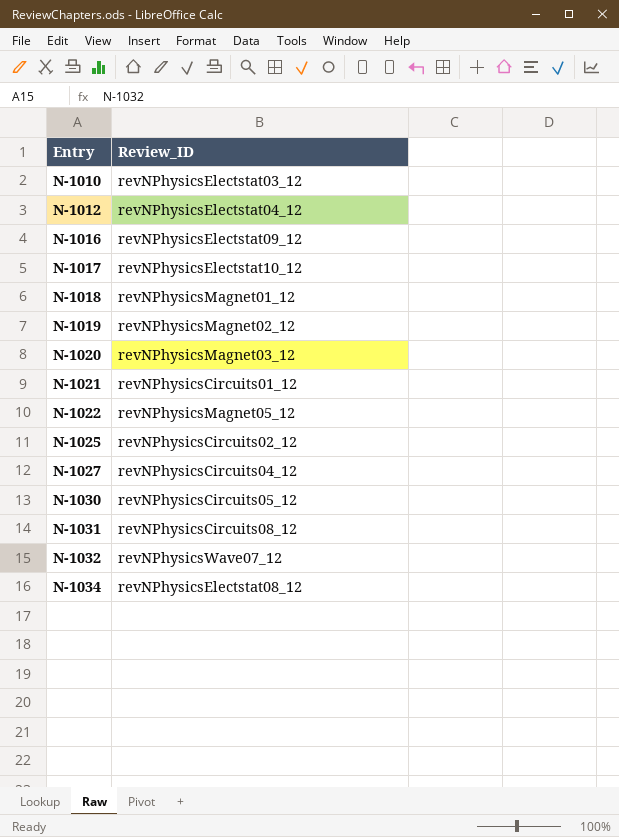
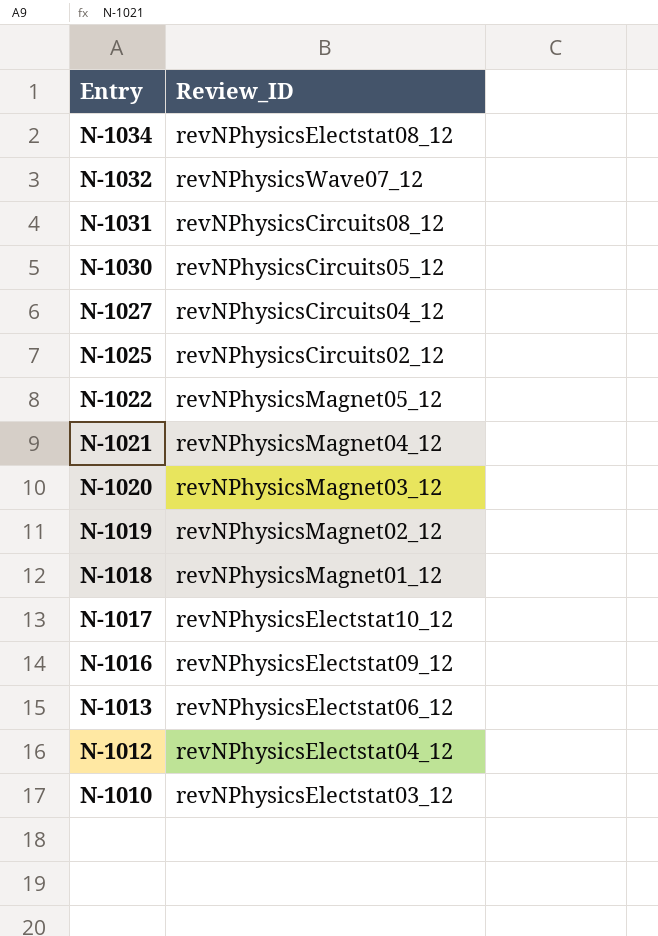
row order: Entry ascending -> Entry descending
N-1021 | Review_ID: revNPhysicsCircuits01_12 -> revNPhysicsMagnet04_12
row N-1013: none -> revNPhysicsElectstat06_12

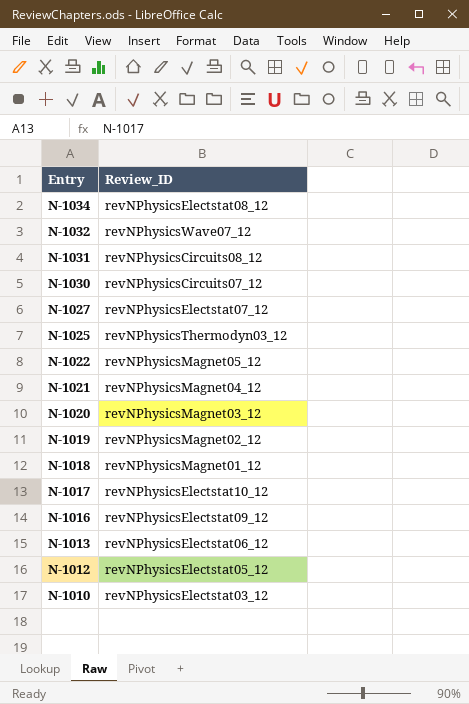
N-1030 | Review_ID: revNPhysicsCircuits05_12 -> revNPhysicsCircuits07_12
N-1027 | Review_ID: revNPhysicsCircuits04_12 -> revNPhysicsElectstat07_12
N-1025 | Review_ID: revNPhysicsCircuits02_12 -> revNPhysicsThermodyn03_12
N-1012 | Review_ID: revNPhysicsElectstat04_12 -> revNPhysicsElectstat05_12

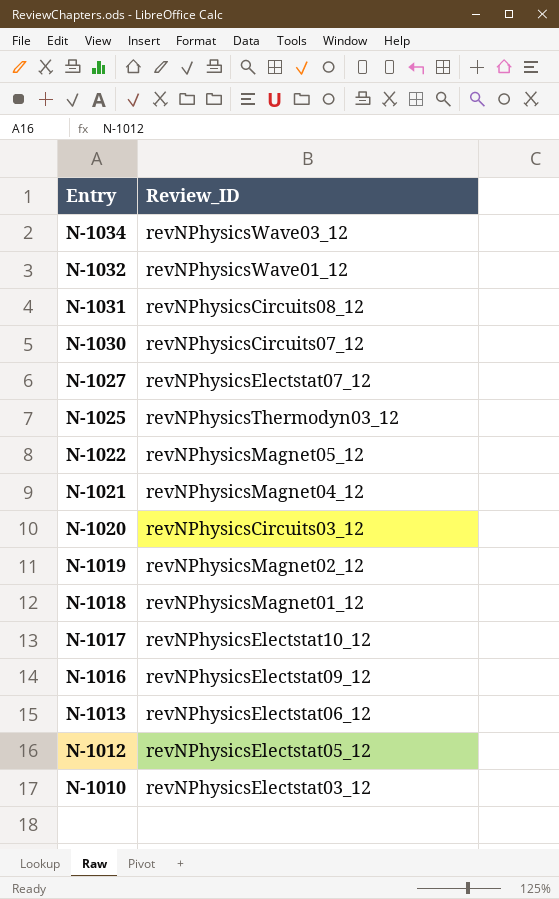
N-1034 | Review_ID: revNPhysicsElectstat08_12 -> revNPhysicsWave03_12
N-1032 | Review_ID: revNPhysicsWave07_12 -> revNPhysicsWave01_12
N-1020 | Review_ID: revNPhysicsMagnet03_12 -> revNPhysicsCircuits03_12

